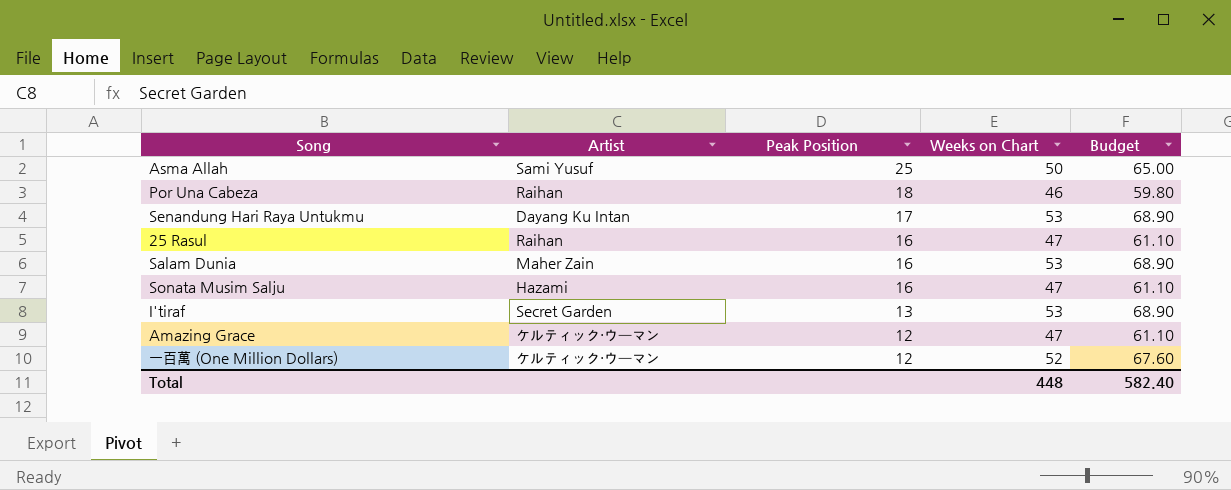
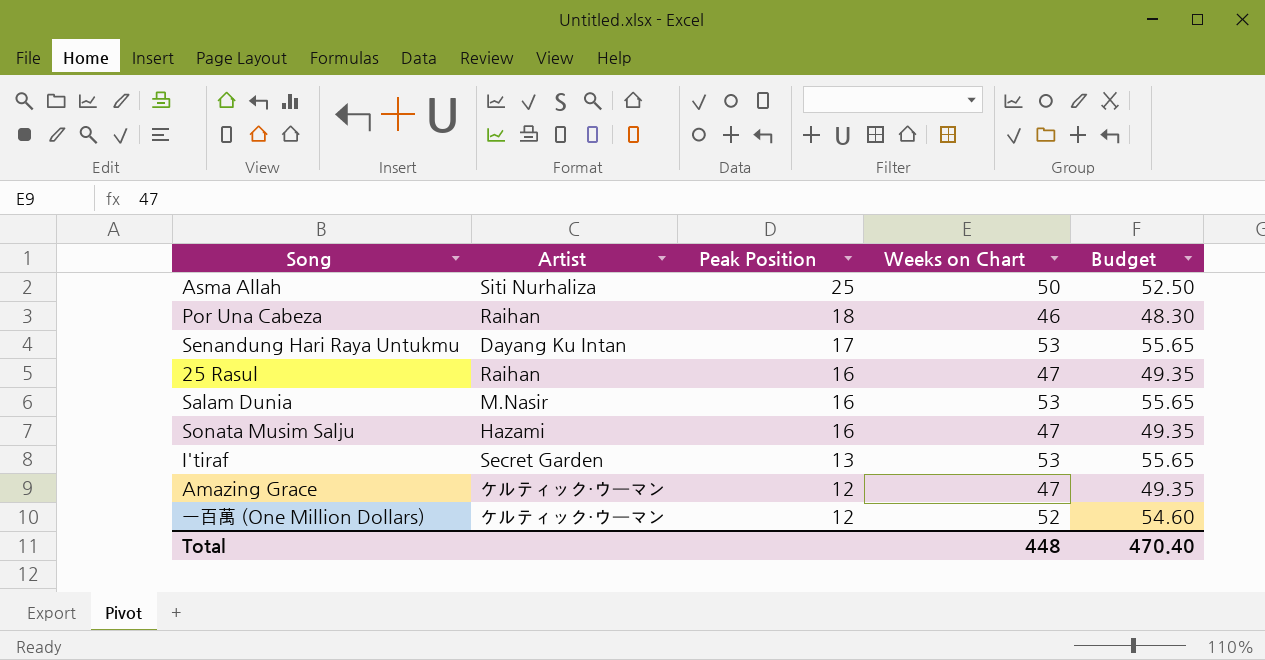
column Budget | formula: [Weeks on Chart] * 1.3 -> [Weeks on Chart] * 1.05
Asma Allah | Artist: Sami Yusuf -> Siti Nurhaliza
Salam Dunia | Artist: Maher Zain -> M.Nasir
Total | Budget: 582.40 -> 470.40

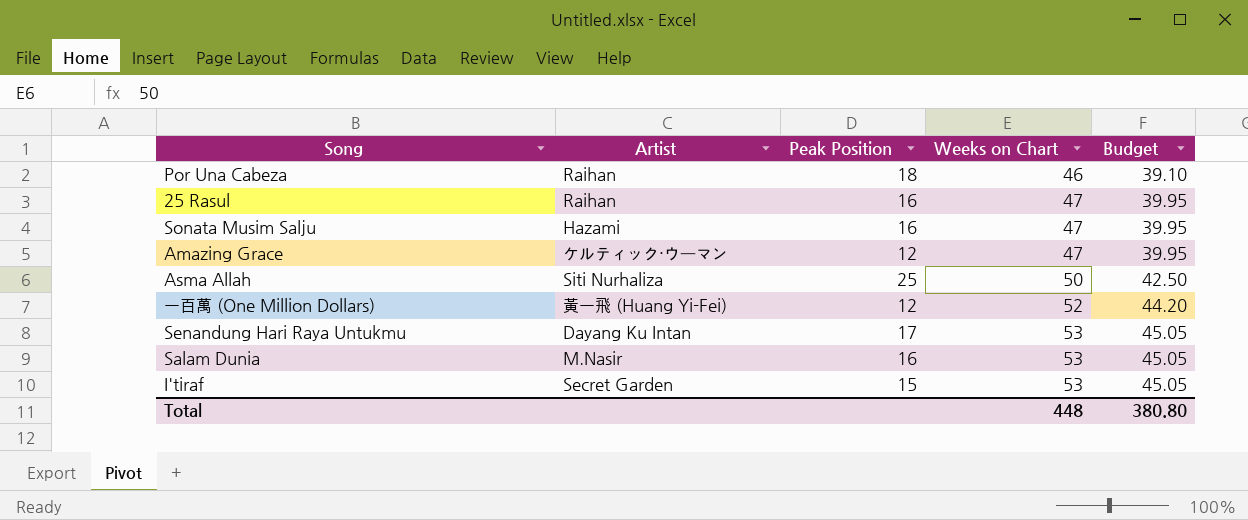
row order: Peak Position descending -> Weeks on Chart ascending
column Budget | formula: [Weeks on Chart] * 1.05 -> [Weeks on Chart] * 0.85
一百萬 (One Million Dollars) | Artist: ケルティック・ウーマン -> 黃一飛 (Huang Yi-Fei)
I'tiraf | Peak Position: 13 -> 15
Total | Budget: 470.40 -> 380.80

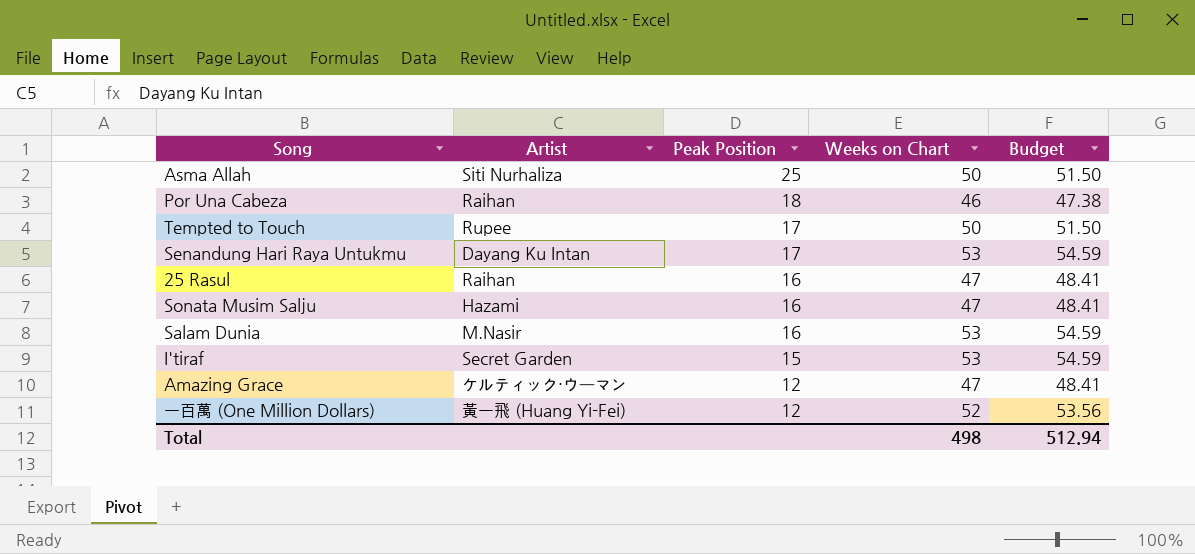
row order: Weeks on Chart ascending -> Peak Position descending
column Budget | formula: [Weeks on Chart] * 0.85 -> [Weeks on Chart] * 1.03
row Tempted to Touch: none -> Rupee | 17 | 50 | 51.50
Total | Weeks on Chart: 448 -> 498
Total | Budget: 380.80 -> 512.94

